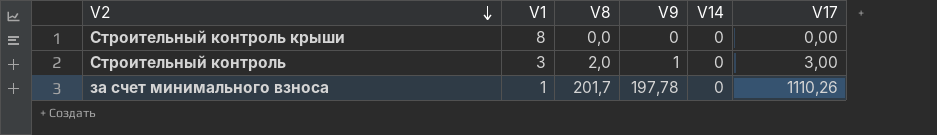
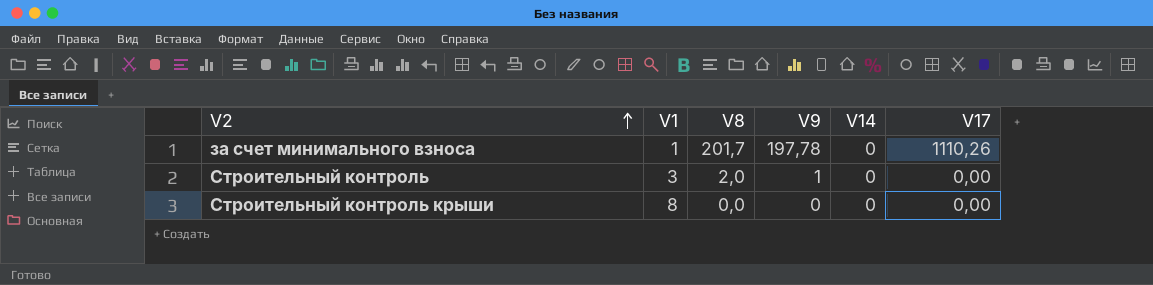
row order: V2 descending -> V2 ascending
Строительный контроль | V17: 3,00 -> 0,00

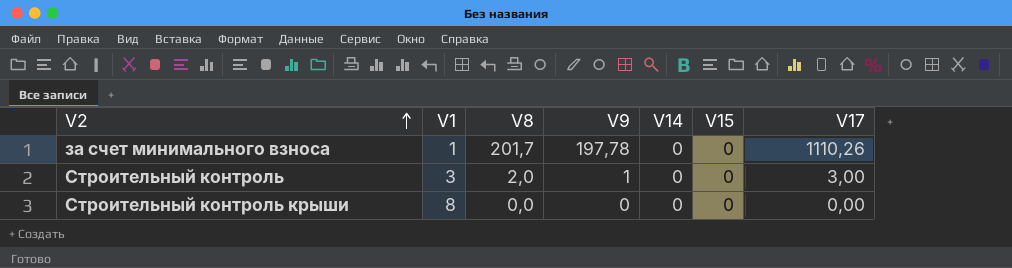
column V15 | position: none -> 6
Строительный контроль | V17: 0,00 -> 3,00

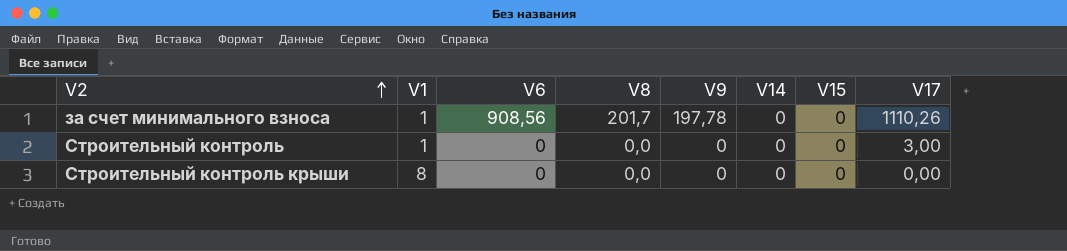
column V6 | position: none -> 3
Строительный контроль | V1: 3 -> 1
Строительный контроль | V8: 2,0 -> 0,0
Строительный контроль | V9: 1 -> 0

